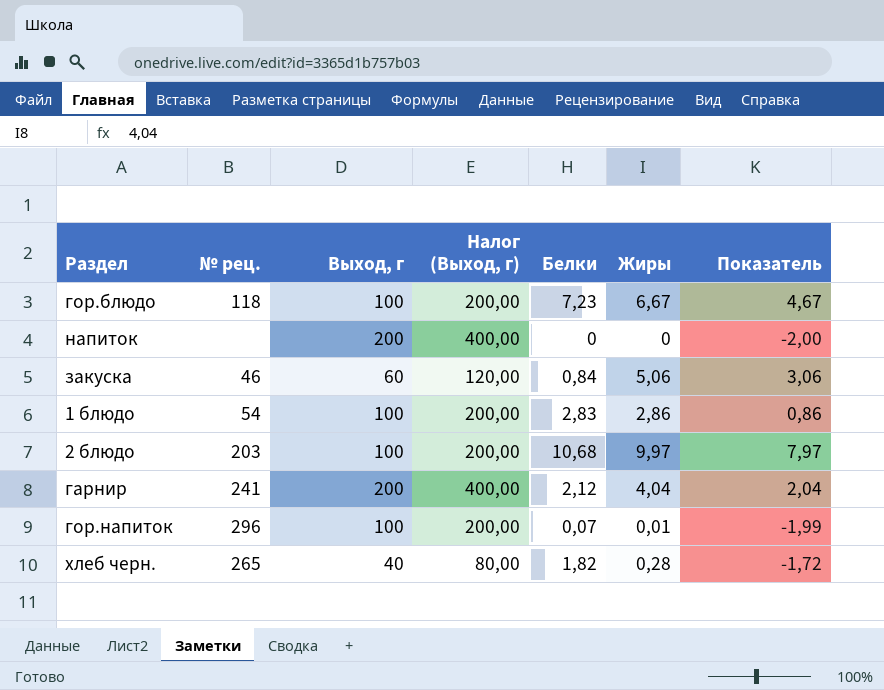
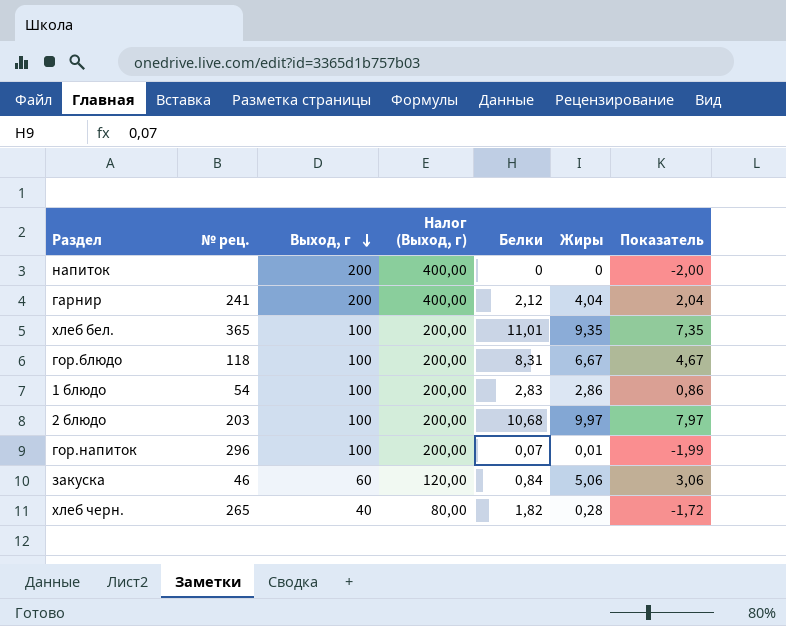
row order: none -> Выход, г descending
row хлеб бел.: none -> 365 | 100 | 200,00 | 11,01 | 9,35 | 7,35
гор.блюдо | Белки: 7,23 -> 8,31

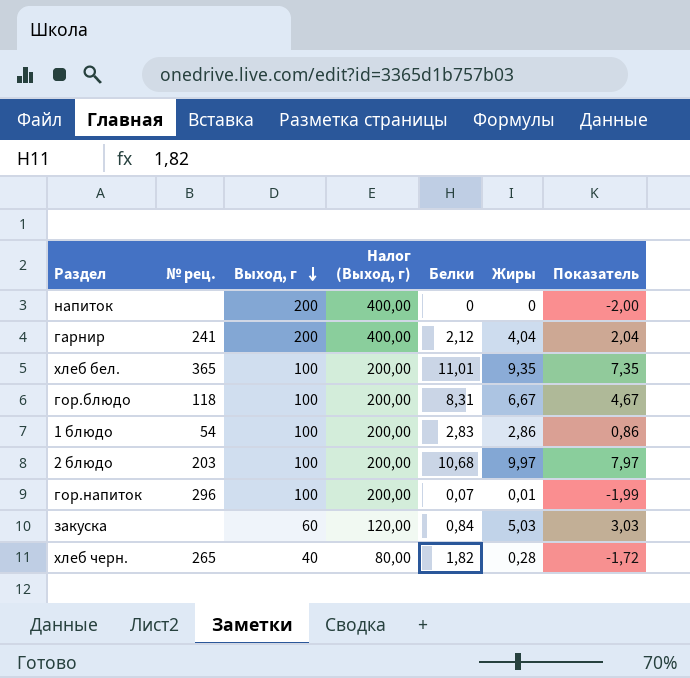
закуска | № рец.: 46 -> none
закуска | Жиры: 5,06 -> 5,03
закуска | Показатель: 3,06 -> 3,03

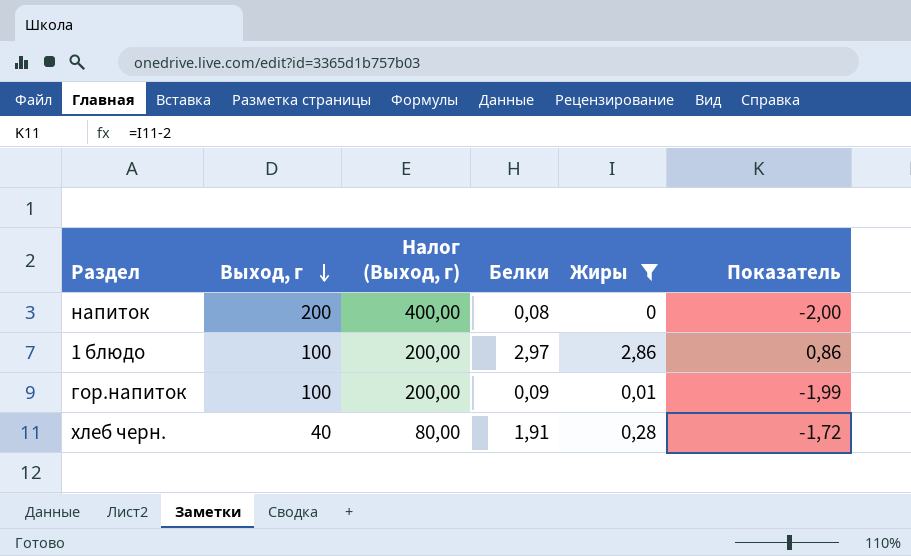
filter: none -> Жиры <= 2,86
column № рец. | position: 2 -> none
напиток | Белки: 0 -> 0,08
1 блюдо | Белки: 2,83 -> 2,97
гор.напиток | Белки: 0,07 -> 0,09
хлеб черн. | Белки: 1,82 -> 1,91

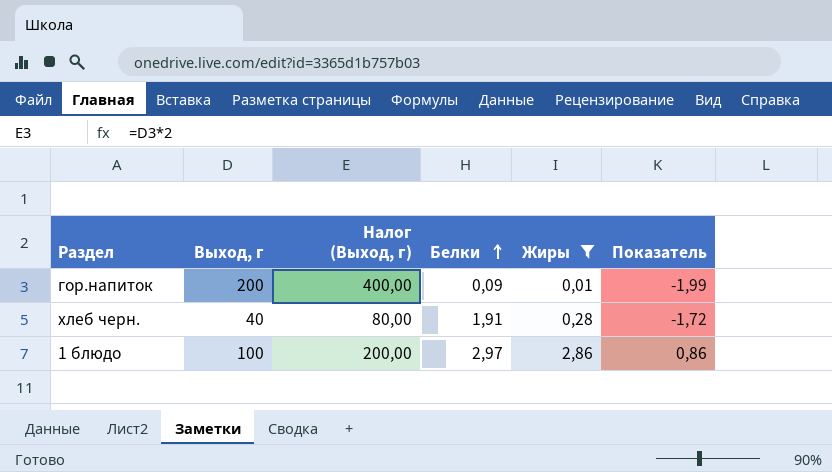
row order: Выход, г descending -> Белки ascending
row напиток: 200 | 400,00 | 0,08 | 0 | -2,00 -> none
гор.напиток | Выход, г: 100 -> 200
гор.напиток | Налог (Выход, г): 200,00 -> 400,00

